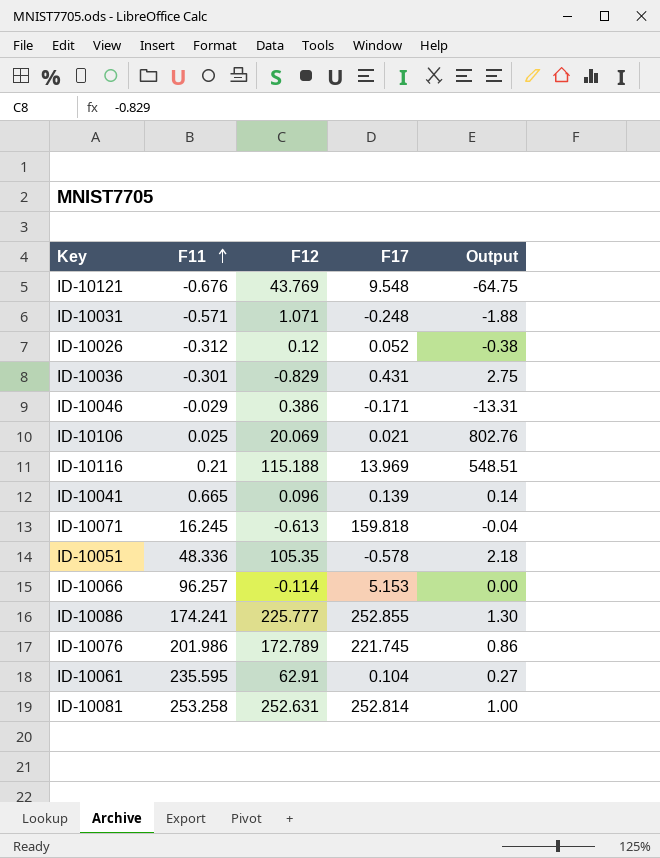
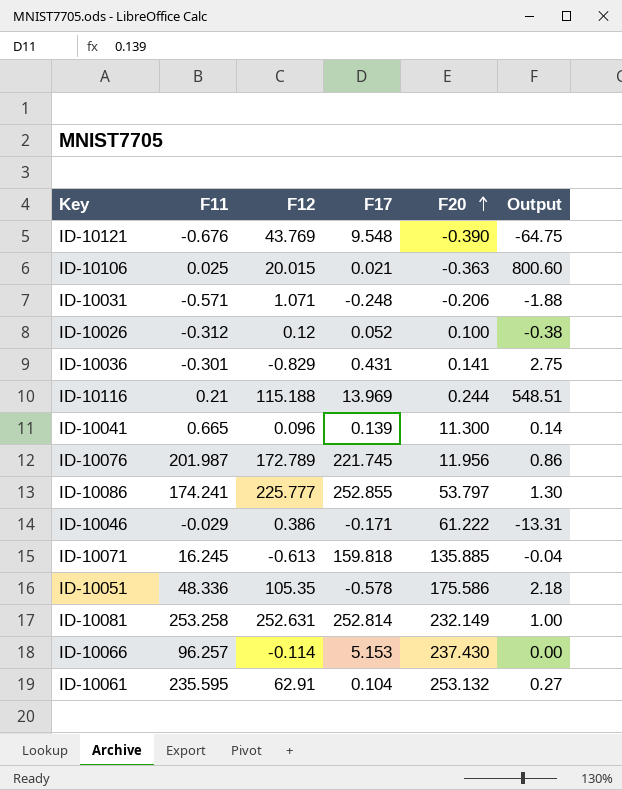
row order: F11 ascending -> F20 ascending
column F20 | position: none -> 5
ID-10106 | F12: 20.069 -> 20.015
ID-10106 | Output: 802.76 -> 800.60
ID-10076 | F11: 201.986 -> 201.987

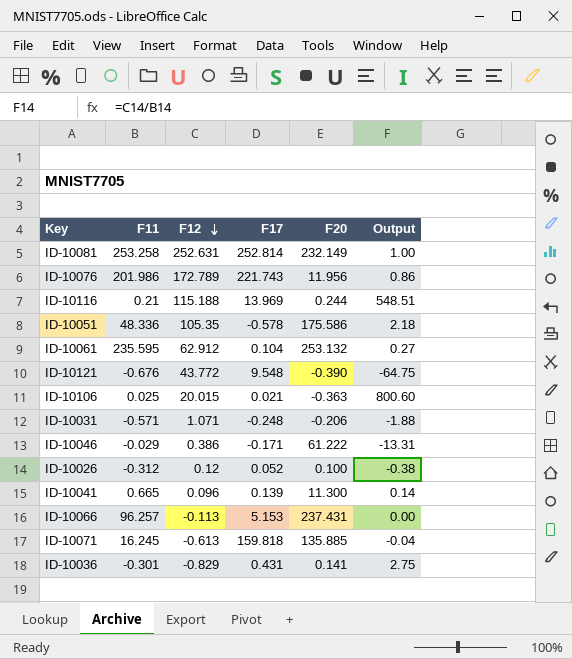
row order: F20 ascending -> F12 descending
row ID-10086: 174.241 | 225.777 | 252.855 | 53.797 | 1.30 -> none
ID-10076 | F11: 201.987 -> 201.986
ID-10076 | F17: 221.745 -> 221.743
ID-10061 | F12: 62.91 -> 62.912
ID-10121 | F12: 43.769 -> 43.772
ID-10066 | F12: -0.114 -> -0.113
ID-10066 | F20: 237.430 -> 237.431

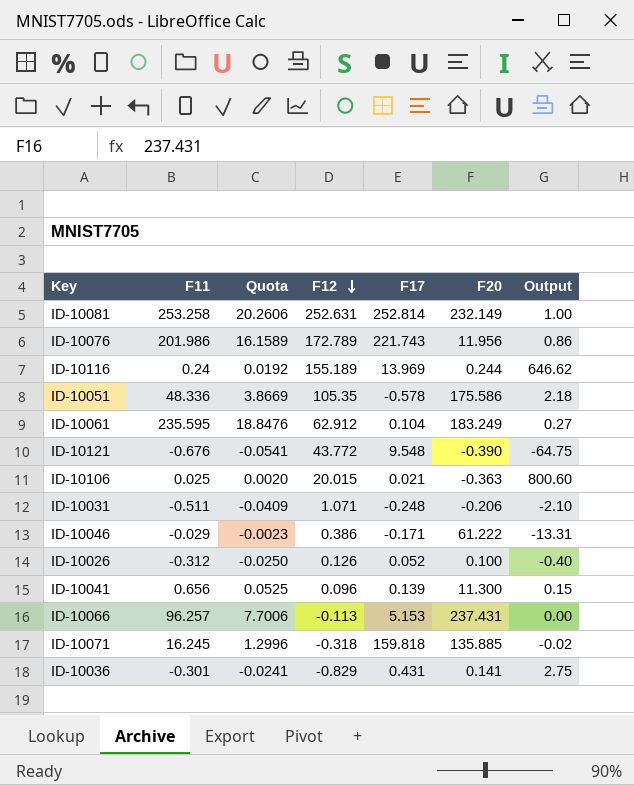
column Quota | formula: none -> [F11] * 0.08
ID-10116 | F11: 0.21 -> 0.24
ID-10116 | F12: 115.188 -> 155.189
ID-10116 | Output: 548.51 -> 646.62
ID-10061 | F20: 253.132 -> 183.249
ID-10031 | F11: -0.571 -> -0.511
ID-10031 | Output: -1.88 -> -2.10
ID-10026 | F12: 0.12 -> 0.126
ID-10026 | Output: -0.38 -> -0.40
ID-10041 | F11: 0.665 -> 0.656
ID-10041 | Output: 0.14 -> 0.15
ID-10071 | F12: -0.613 -> -0.318
ID-10071 | Output: -0.04 -> -0.02

